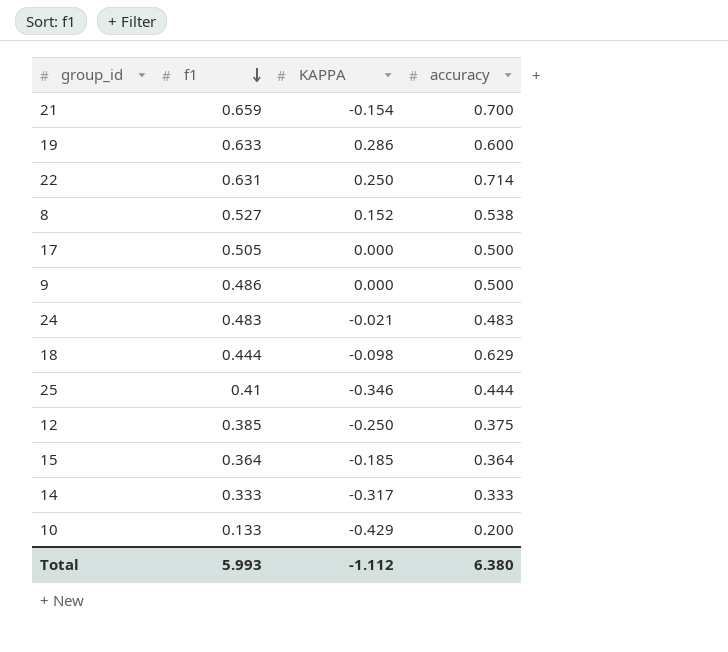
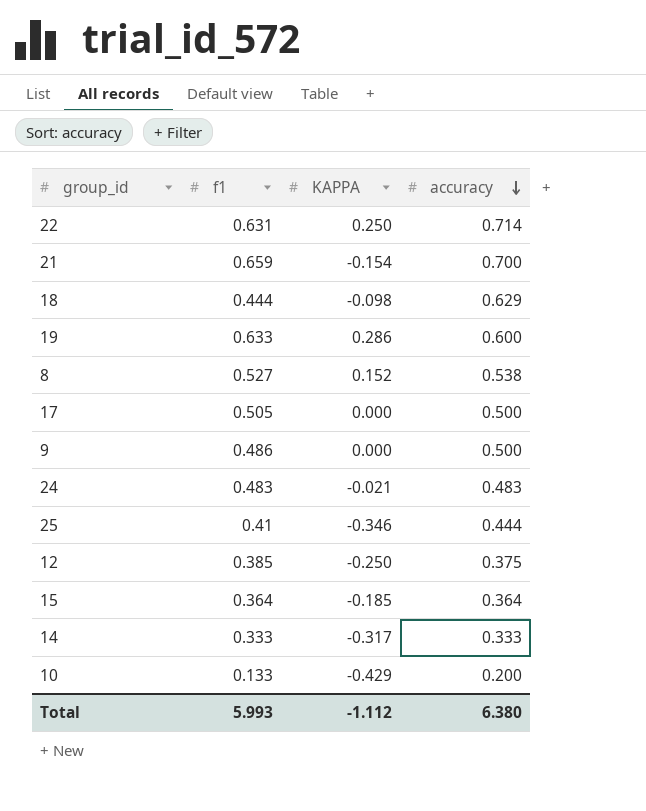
row order: f1 descending -> accuracy descending

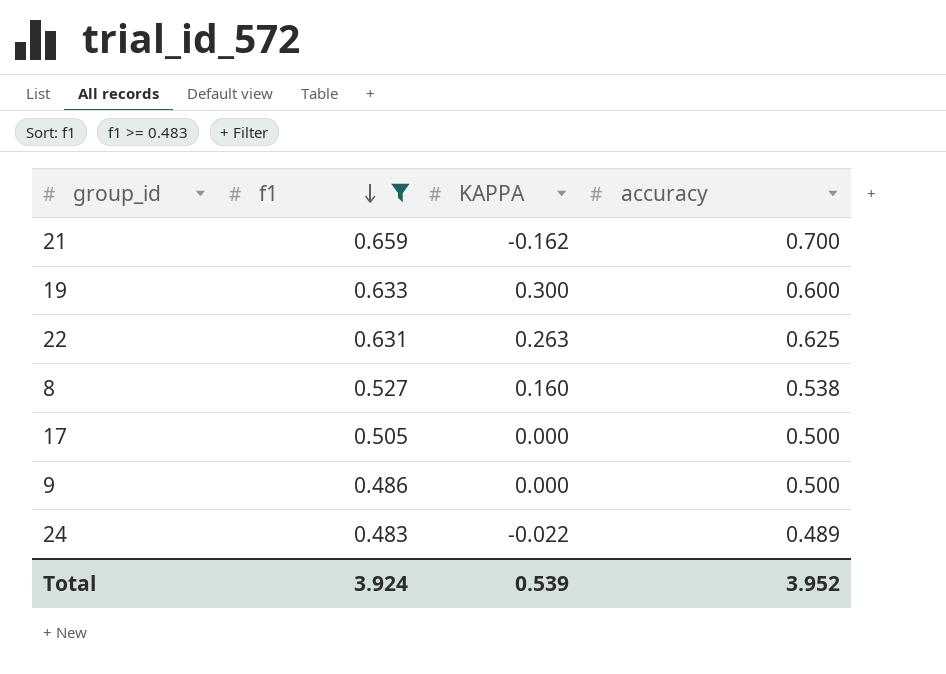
filter: none -> f1 >= 0.483
row order: accuracy descending -> f1 descending
21 | KAPPA: -0.154 -> -0.162
19 | KAPPA: 0.286 -> 0.300
22 | KAPPA: 0.250 -> 0.263
22 | accuracy: 0.714 -> 0.625
8 | KAPPA: 0.152 -> 0.160
24 | KAPPA: -0.021 -> -0.022
24 | accuracy: 0.483 -> 0.489
Total | f1: 5.993 -> 3.924
Total | KAPPA: -1.112 -> 0.539
Total | accuracy: 6.380 -> 3.952

